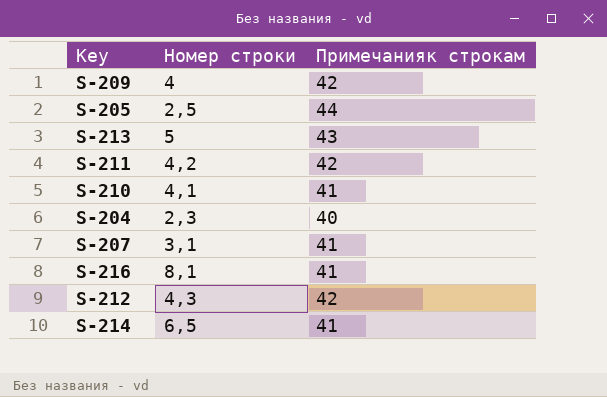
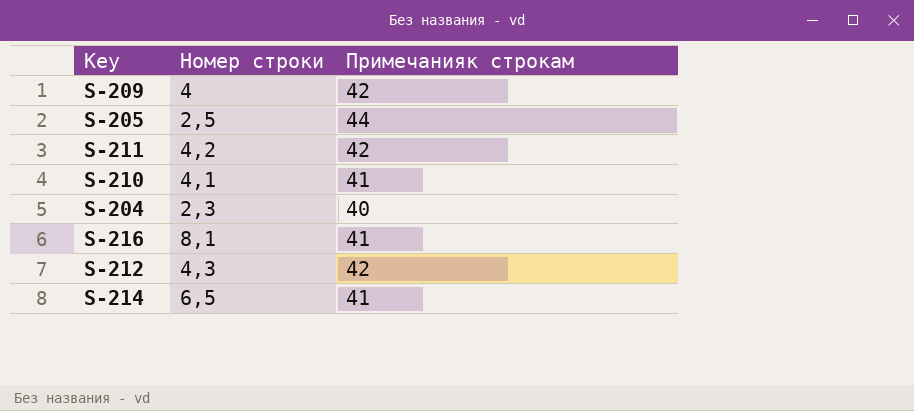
row S-213: 5 | 43 -> none
row S-207: 3,1 | 41 -> none

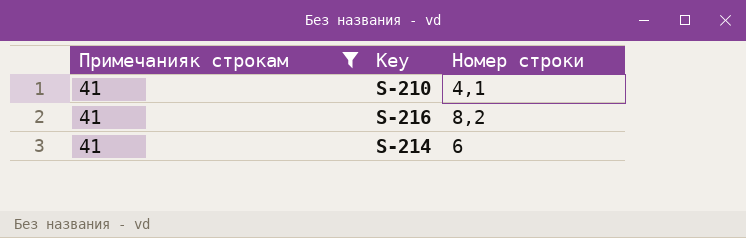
filter: none -> Примечанияк строкам = 41
column Примечанияк строкам | position: 3 -> 1
S-216 | Номер строки: 8,1 -> 8,2
S-214 | Номер строки: 6,5 -> 6

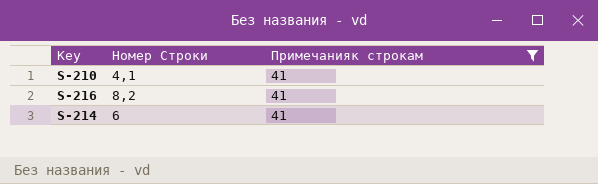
column name: Номер строки -> Номер Строки
column Примечанияк строкам | position: 1 -> 3

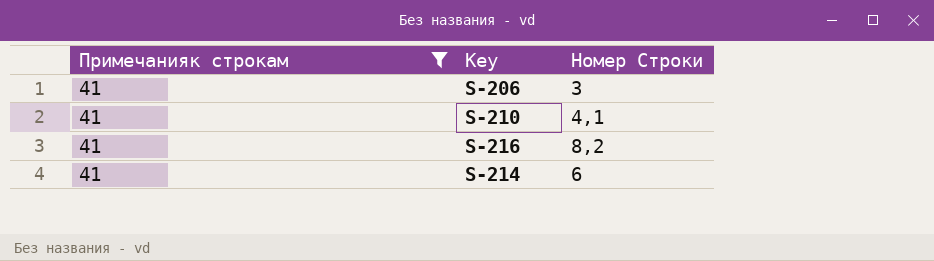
column Примечанияк строкам | position: 3 -> 1
row S-206: none -> 41 | 3

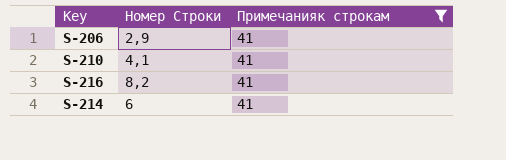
column Примечанияк строкам | position: 1 -> 3
S-206 | Номер Строки: 3 -> 2,9

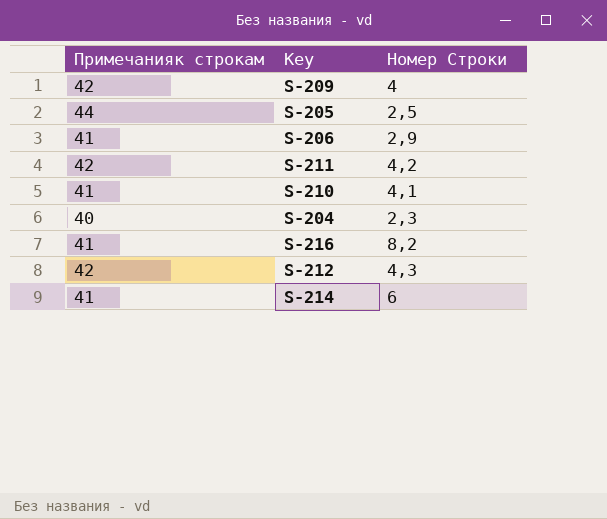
filter: Примечанияк строкам = 41 -> none
column Примечанияк строкам | position: 3 -> 1

